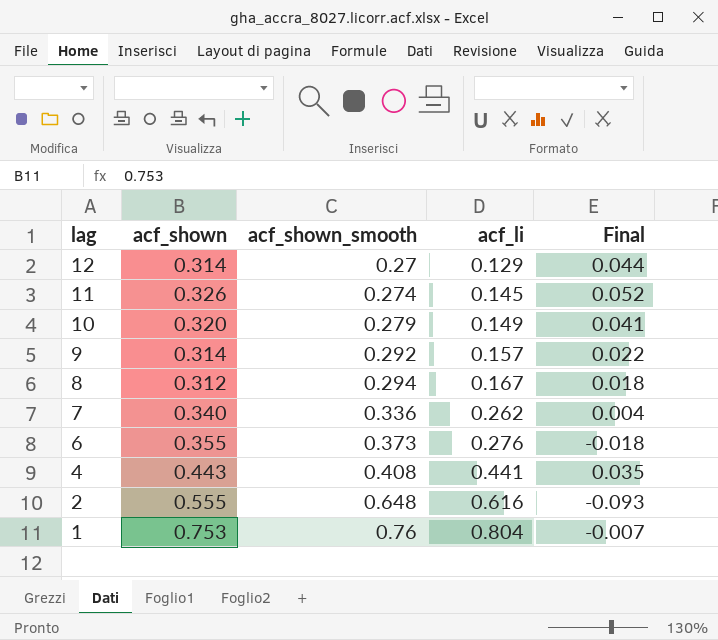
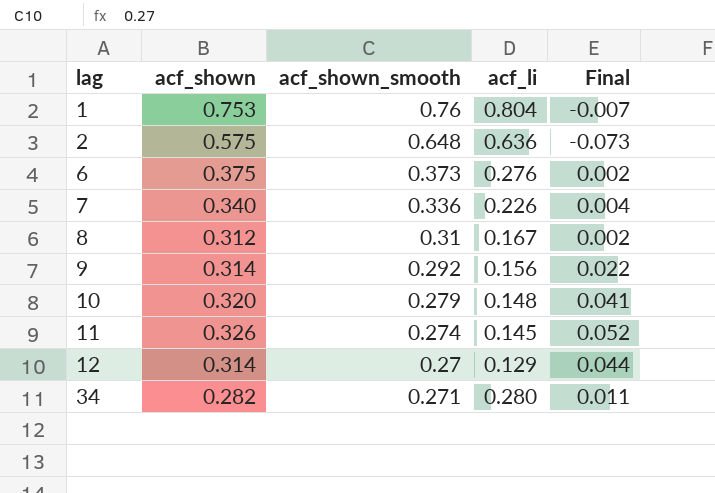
row order: lag descending -> lag ascending
row 4: 0.443 | 0.408 | 0.441 | 0.035 -> none
2 | acf_shown: 0.555 -> 0.575
2 | acf_li: 0.616 -> 0.636
2 | Final: -0.093 -> -0.073
6 | acf_shown: 0.355 -> 0.375
6 | Final: -0.018 -> 0.002
7 | acf_li: 0.262 -> 0.226
8 | acf_shown_smooth: 0.294 -> 0.31
8 | Final: 0.018 -> 0.002
9 | acf_li: 0.157 -> 0.156
10 | acf_li: 0.149 -> 0.148
row 34: none -> 0.282 | 0.271 | 0.280 | 0.011

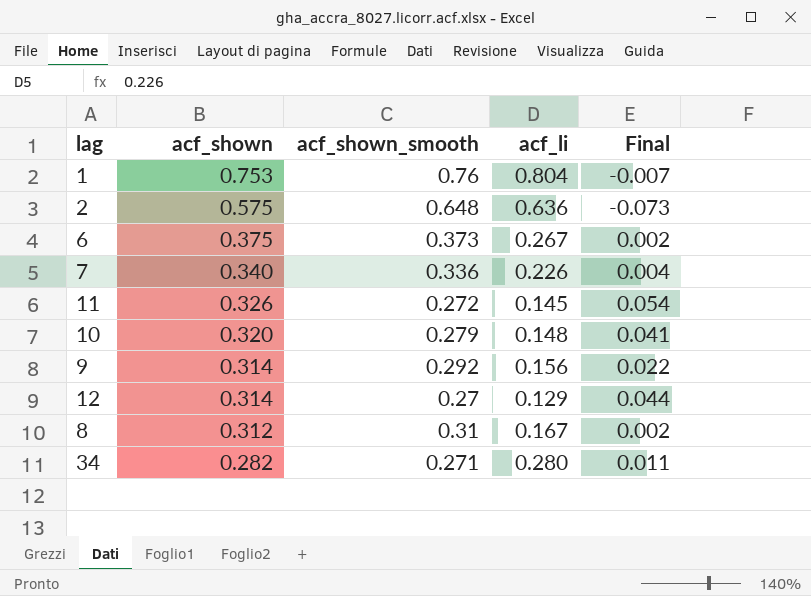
row order: lag ascending -> acf_shown descending
6 | acf_li: 0.276 -> 0.267
11 | acf_shown_smooth: 0.274 -> 0.272
11 | Final: 0.052 -> 0.054

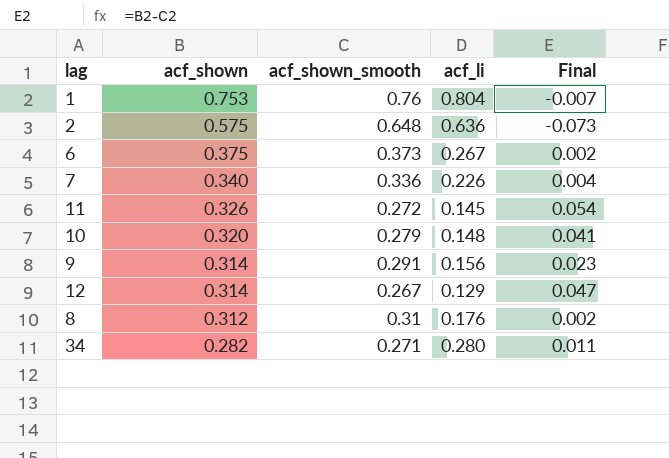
9 | acf_shown_smooth: 0.292 -> 0.291
9 | Final: 0.022 -> 0.023
12 | acf_shown_smooth: 0.27 -> 0.267
12 | Final: 0.044 -> 0.047
8 | acf_li: 0.167 -> 0.176

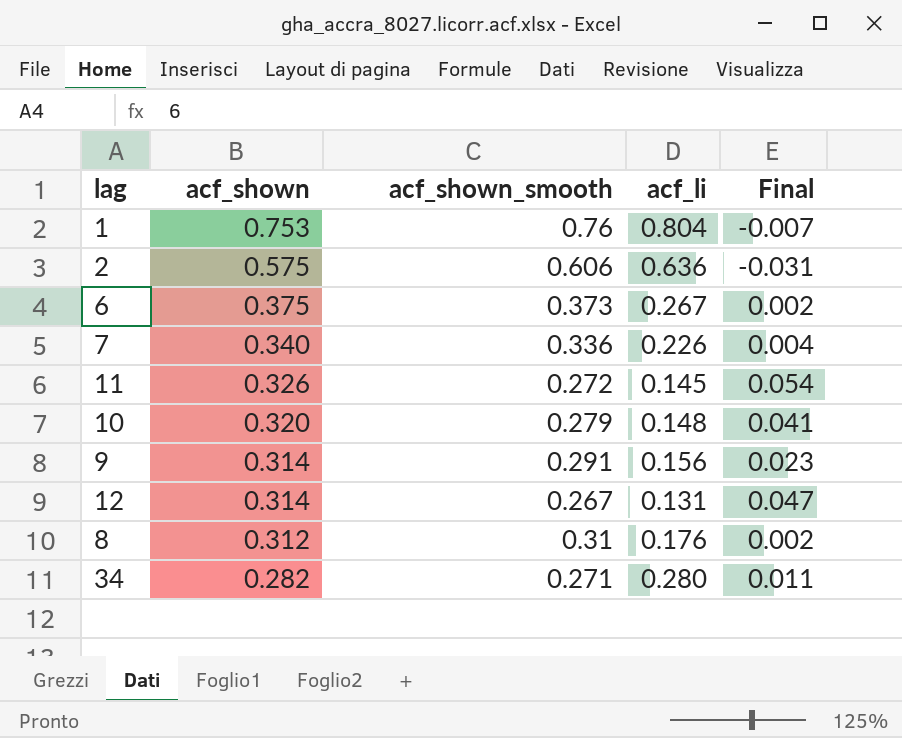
2 | acf_shown_smooth: 0.648 -> 0.606
2 | Final: -0.073 -> -0.031
12 | acf_li: 0.129 -> 0.131

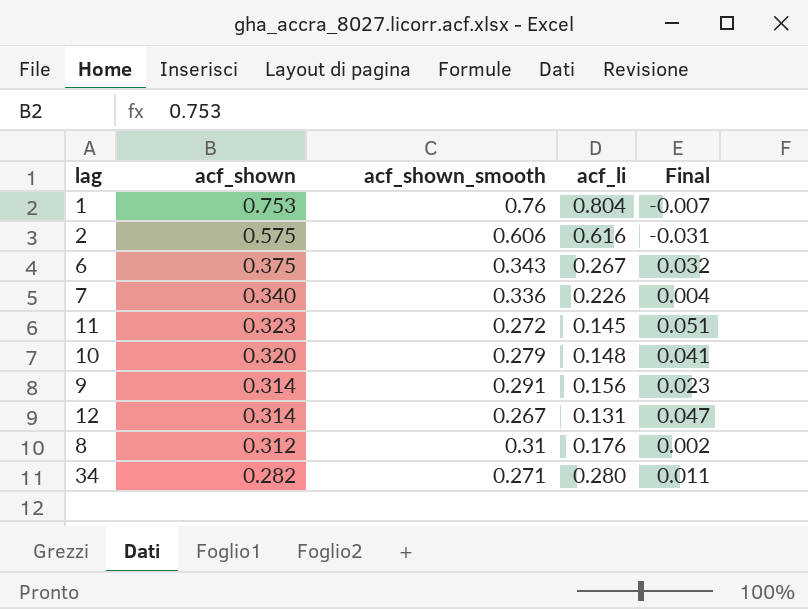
2 | acf_li: 0.636 -> 0.616
6 | acf_shown_smooth: 0.373 -> 0.343
6 | Final: 0.002 -> 0.032
11 | acf_shown: 0.326 -> 0.323
11 | Final: 0.054 -> 0.051

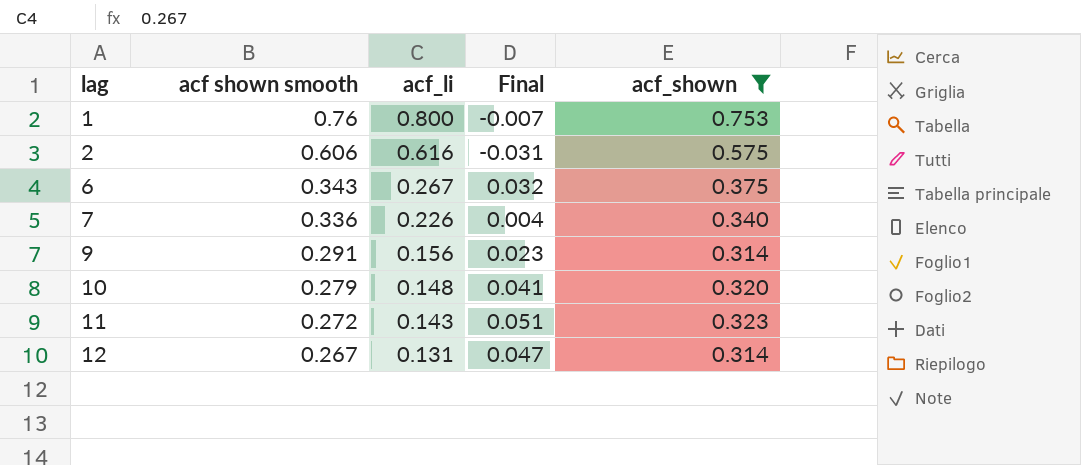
filter: none -> acf_shown >= 0.314
row order: acf_shown descending -> lag ascending
column name: acf_shown_smooth -> acf shown smooth
column acf_shown | position: 2 -> 5
1 | acf_li: 0.804 -> 0.800
11 | acf_li: 0.145 -> 0.143

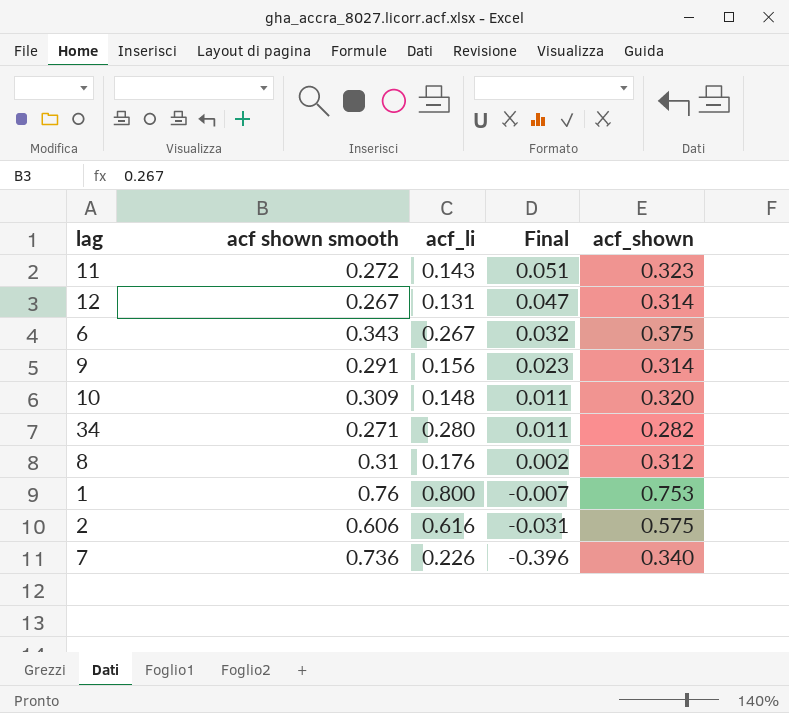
filter: acf_shown >= 0.314 -> none
row order: lag ascending -> Final descending
10 | acf shown smooth: 0.279 -> 0.309
10 | Final: 0.041 -> 0.011
7 | acf shown smooth: 0.336 -> 0.736
7 | Final: 0.004 -> -0.396

